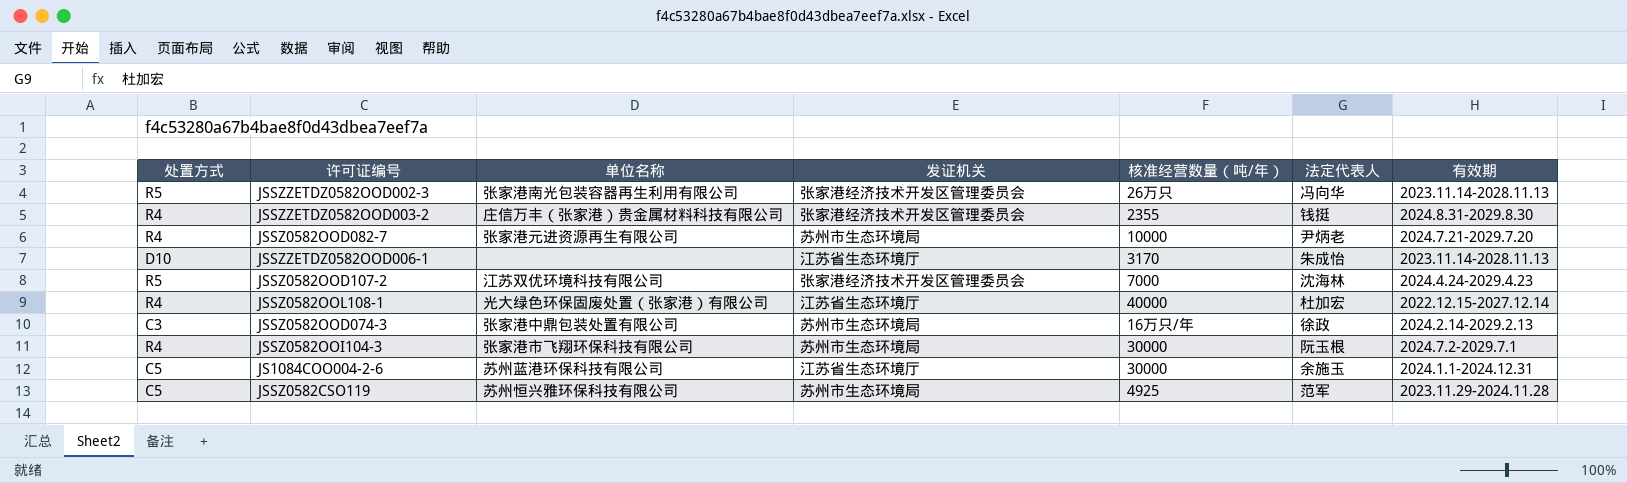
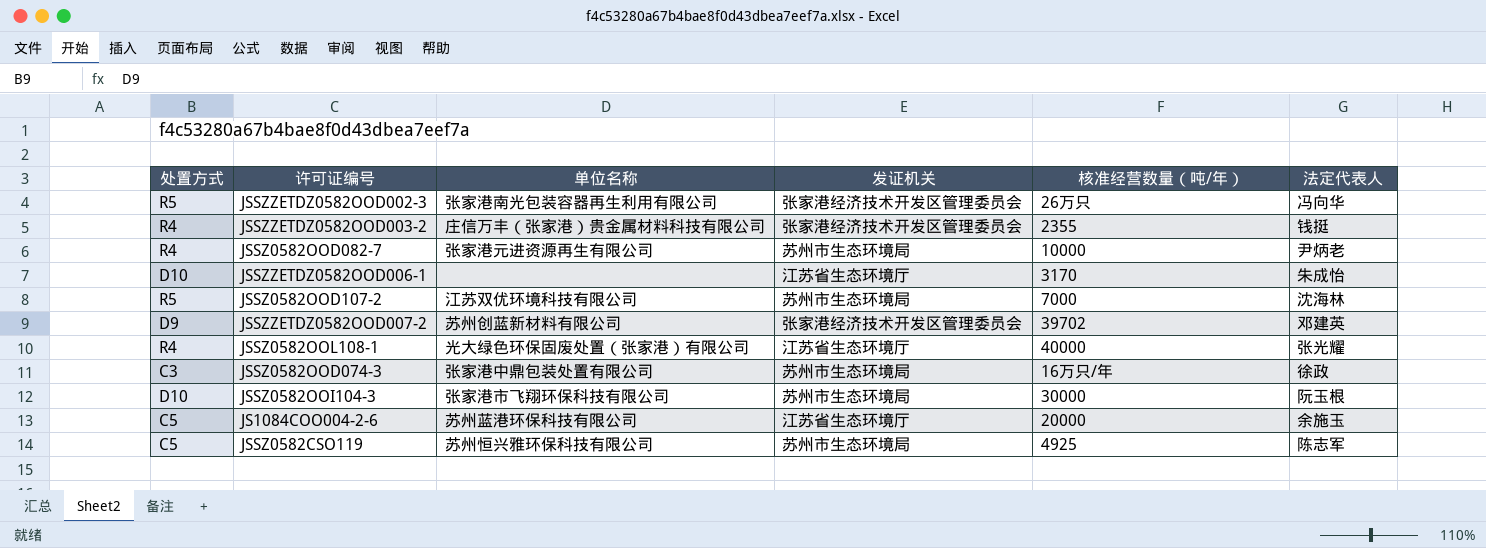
column 有效期 | position: 7 -> none
JSSZ0582OOD107-2 | 发证机关: 张家港经济技术开发区管理委员会 -> 苏州市生态环境局
row JSSZZETDZ0582OOD007-2: none -> D9 | 苏州创蓝新材料有限公司 | 张家港经济技术开发区管理委员会 | 39702 | 邓建英
JSSZ0582OOL108-1 | 法定代表人: 杜加宏 -> 张光耀
JSSZ0582OOI104-3 | 处置方式: R4 -> D10
JS1084COO004-2-6 | 核准经营数量（吨/年）: 30000 -> 20000
JSSZ0582CSO119 | 法定代表人: 范军 -> 陈志军

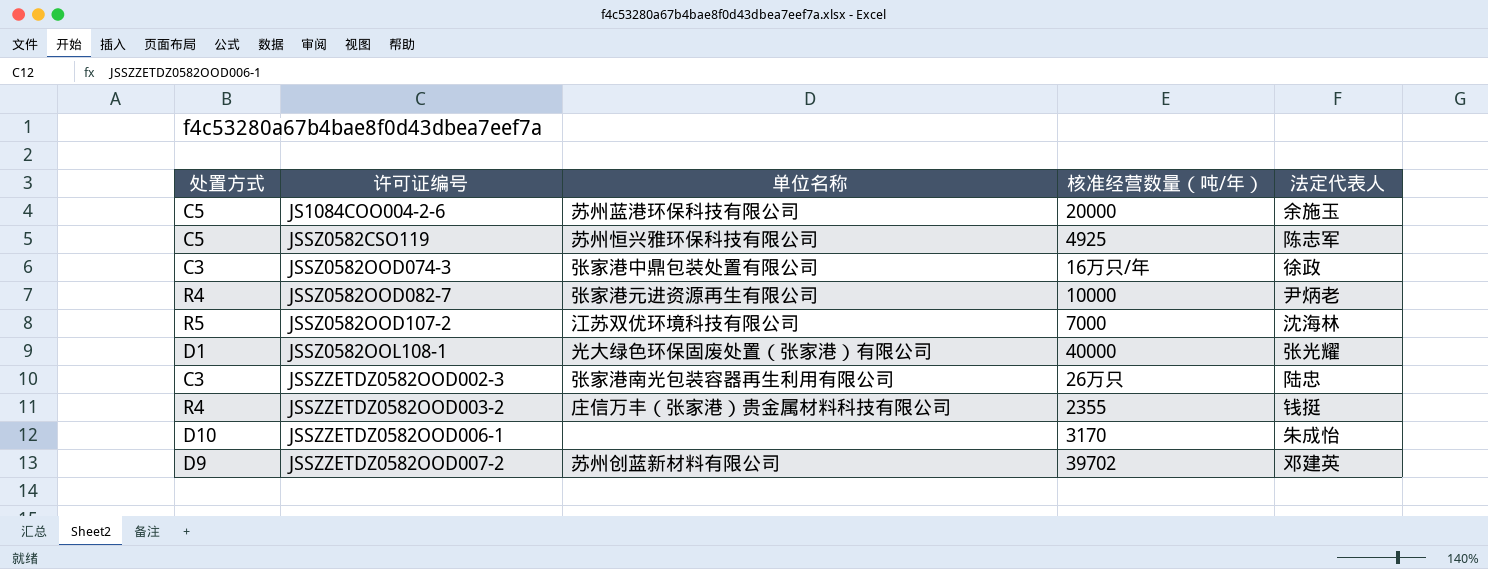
row order: none -> 许可证编号 ascending
column 发证机关 | position: 4 -> none
row JSSZ0582OOI104-3: D10 | 张家港市飞翔环保科技有限公司 | 苏州市生态环境局 | 30000 | 阮玉根 -> none
JSSZ0582OOL108-1 | 处置方式: R4 -> D1
JSSZZETDZ0582OOD002-3 | 处置方式: R5 -> C3
JSSZZETDZ0582OOD002-3 | 法定代表人: 冯向华 -> 陆忠

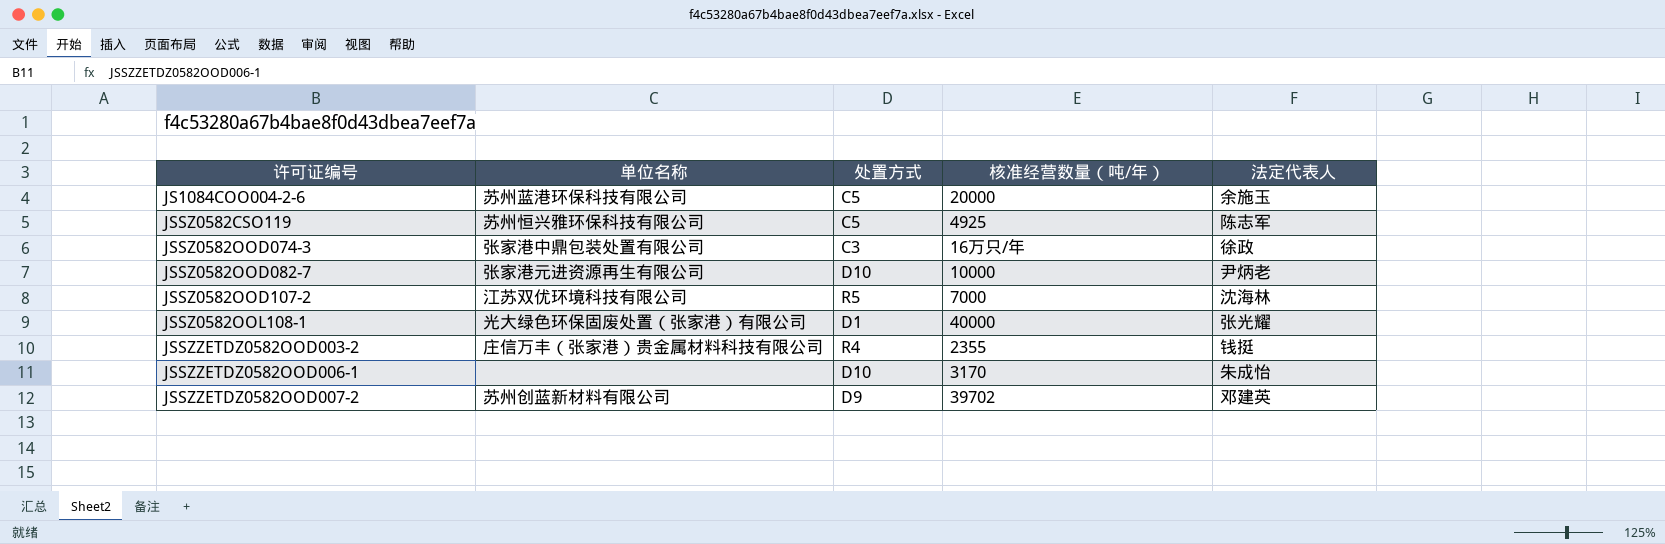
column 处置方式 | position: 1 -> 3
row JSSZZETDZ0582OOD002-3: C3 | 张家港南光包装容器再生利用有限公司 | 26万只 | 陆忠 -> none
JSSZ0582OOD082-7 | 处置方式: R4 -> D10

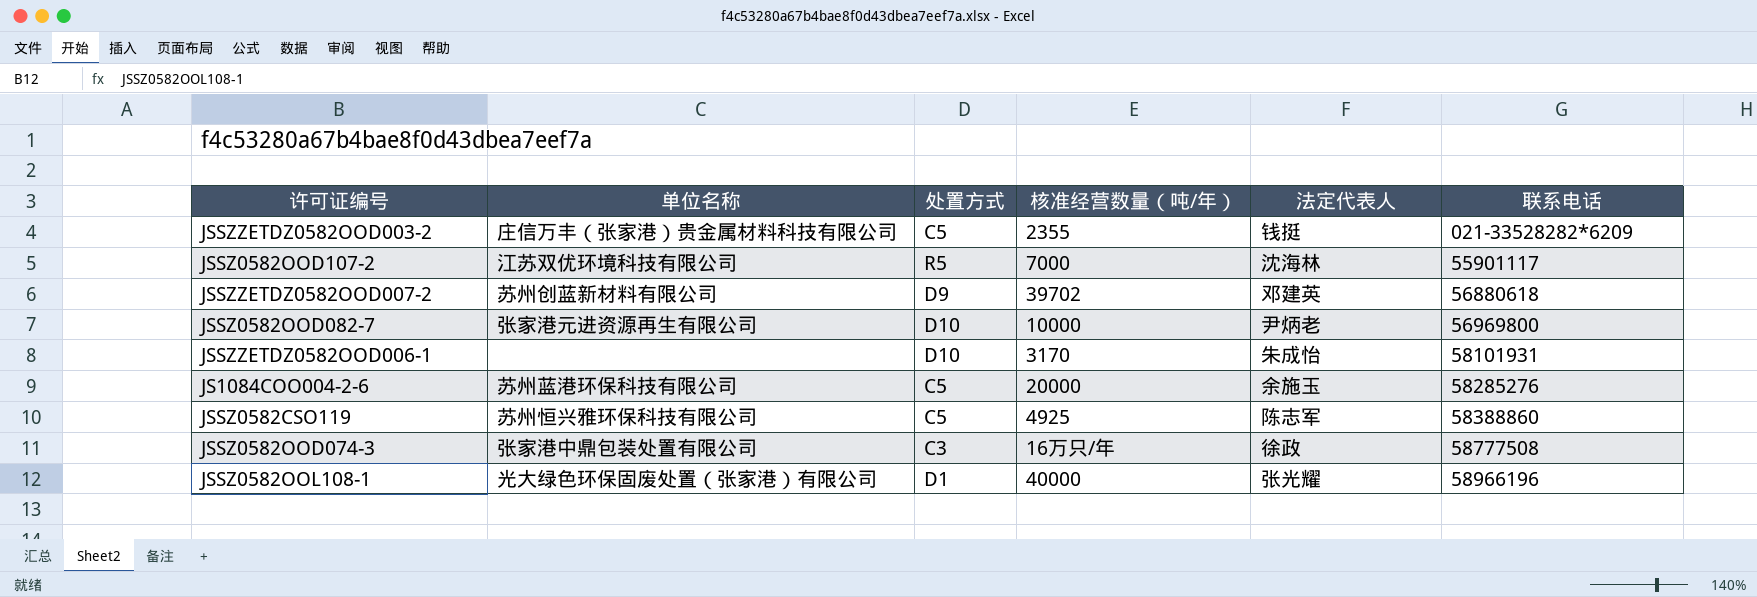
row order: 许可证编号 ascending -> 联系电话 ascending
column 联系电话 | position: none -> 6
JSSZZETDZ0582OOD003-2 | 处置方式: R4 -> C5

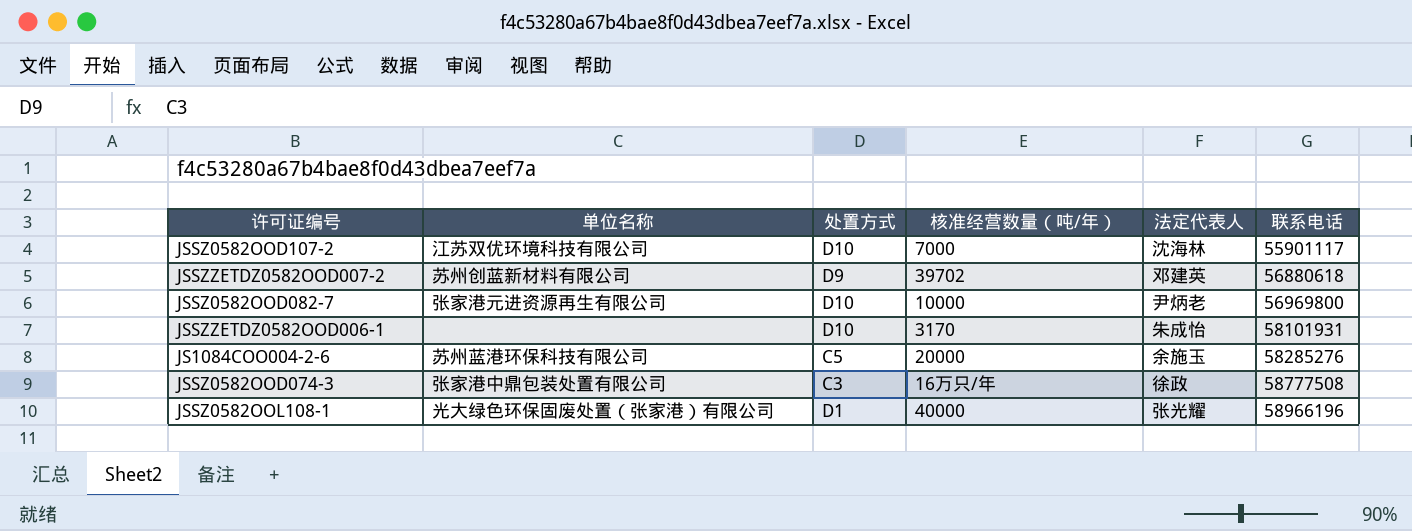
row JSSZZETDZ0582OOD003-2: 庄信万丰（张家港）贵金属材料科技有限公司 | C5 | 2355 | 钱挺 | 021-33528282*6209 -> none
row JSSZ0582CSO119: 苏州恒兴雅环保科技有限公司 | C5 | 4925 | 陈志军 | 58388860 -> none
JSSZ0582OOD107-2 | 处置方式: R5 -> D10

